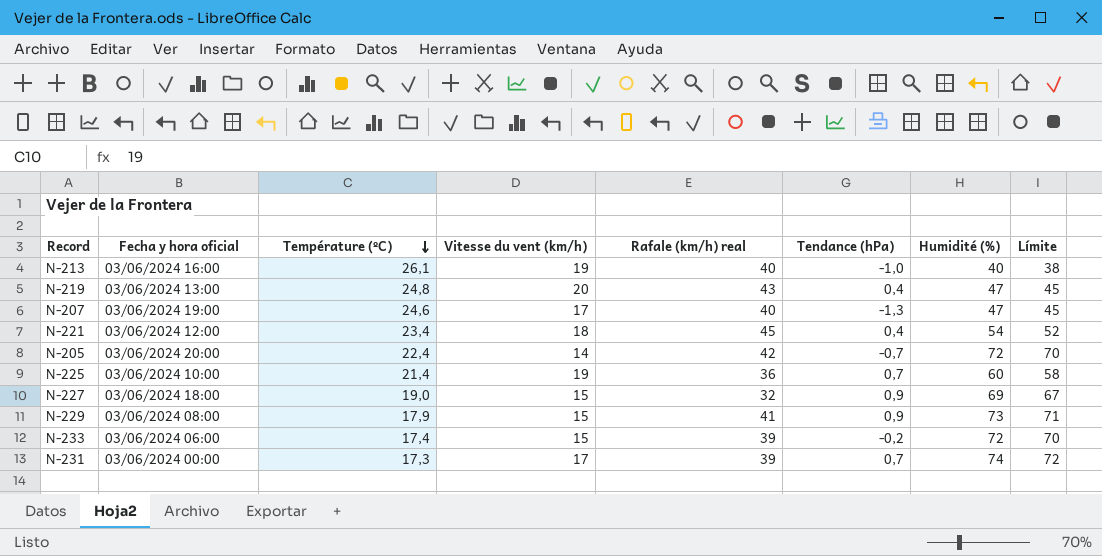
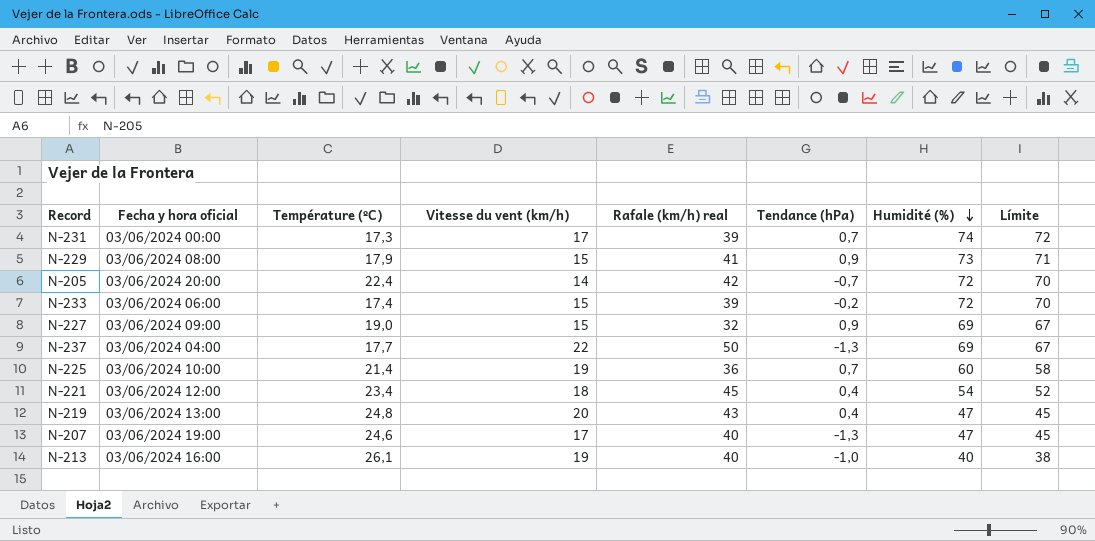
row order: Température (ºC) descending -> Humidité (%) descending
N-227 | Fecha y hora oficial: 03/06/2024 18:00 -> 03/06/2024 09:00
row N-237: none -> 03/06/2024 04:00 | 17,7 | 22 | 50 | -1,3 | 69 | 67

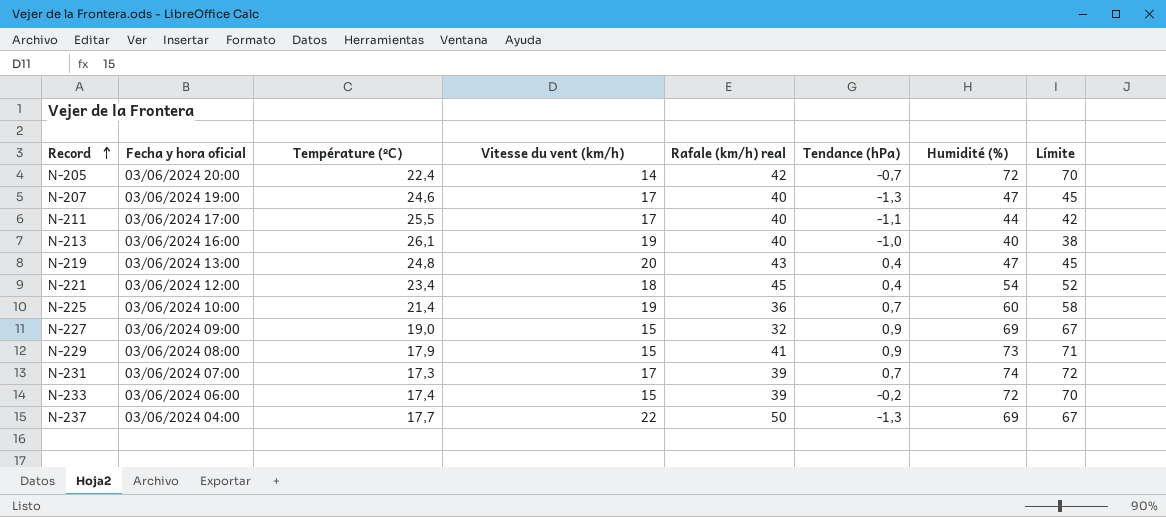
row order: Humidité (%) descending -> Record ascending
row N-211: none -> 03/06/2024 17:00 | 25,5 | 17 | 40 | -1,1 | 44 | 42
N-231 | Fecha y hora oficial: 03/06/2024 00:00 -> 03/06/2024 07:00

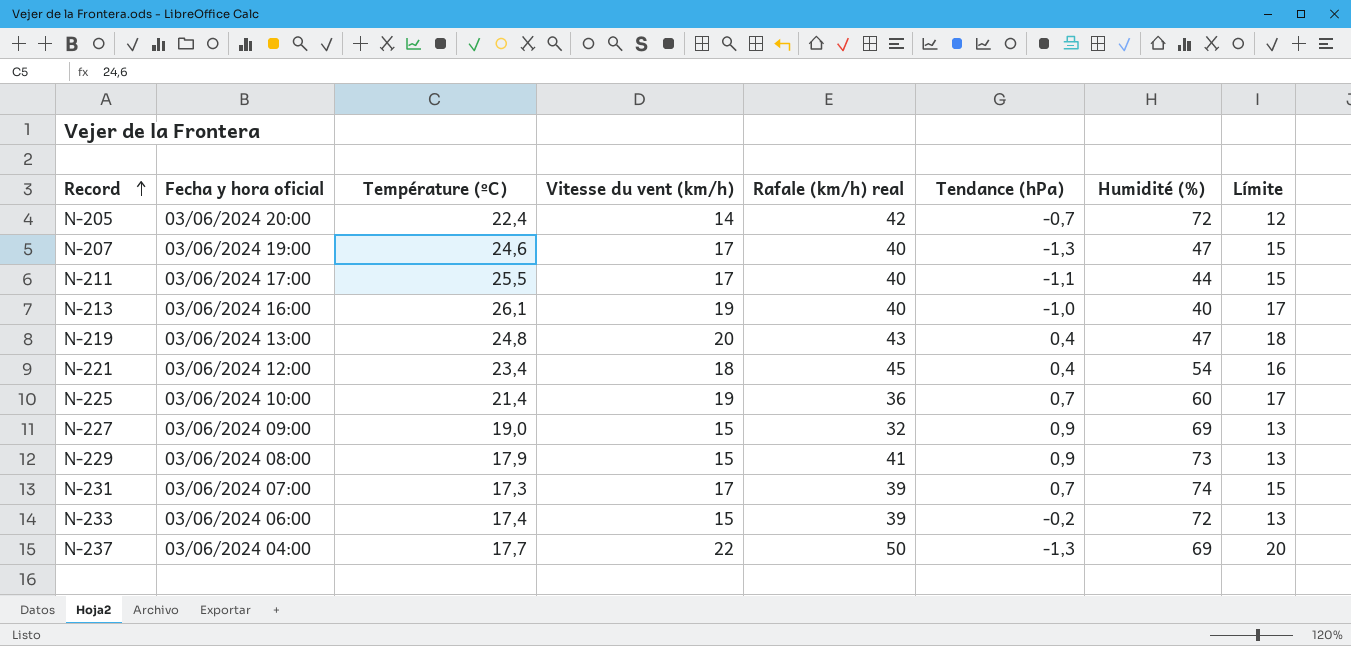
column Límite | formula: [Humidité (%)] - 2 -> [Vitesse du vent (km/h)] - 2

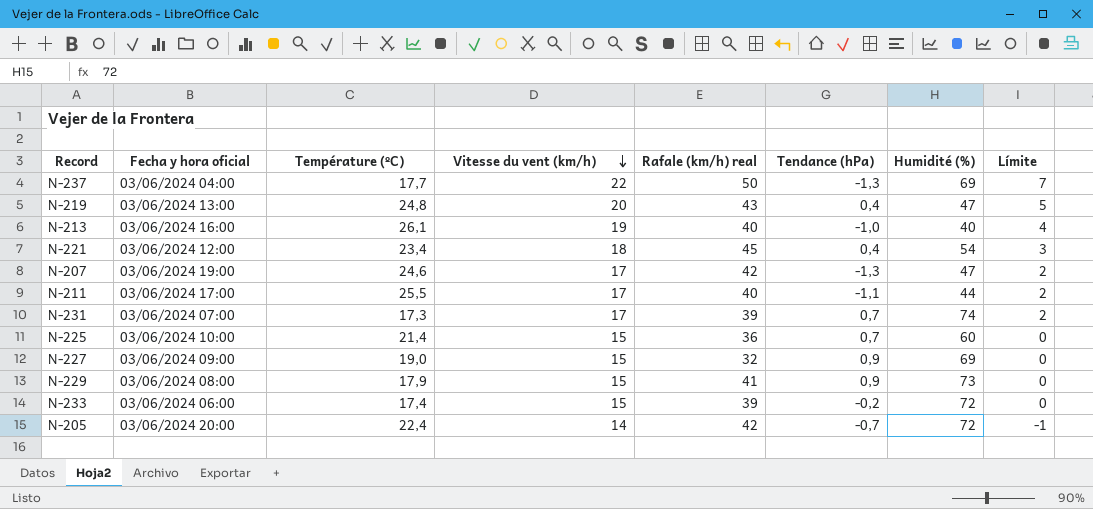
row order: Record ascending -> Vitesse du vent (km/h) descending
column Límite | formula: [Vitesse du vent (km/h)] - 2 -> [Vitesse du vent (km/h)] - 15
N-207 | Rafale (km/h) real: 40 -> 42
N-225 | Vitesse du vent (km/h): 19 -> 15

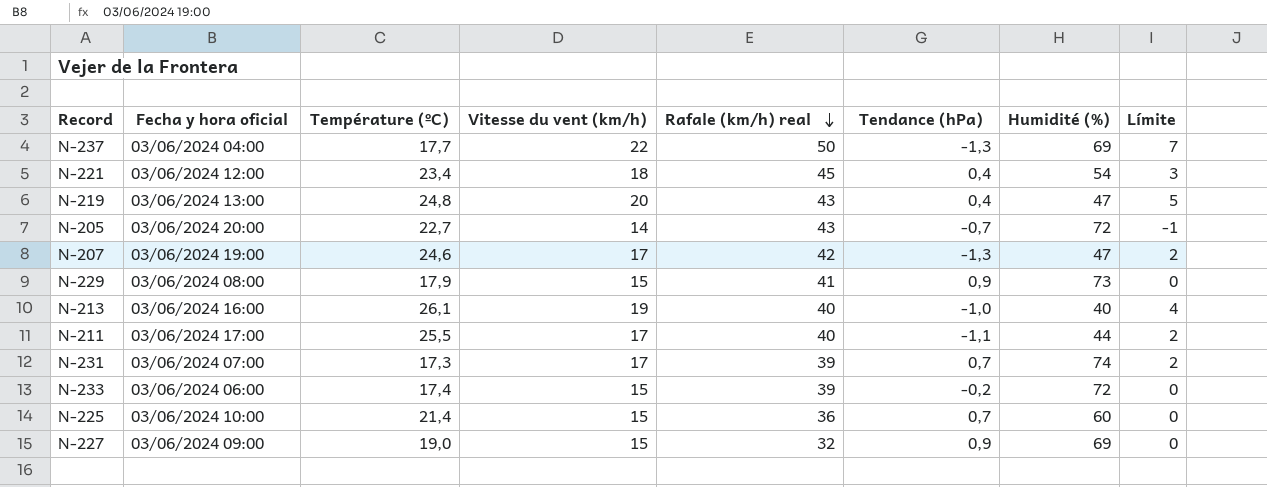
row order: Vitesse du vent (km/h) descending -> Rafale (km/h) real descending
N-205 | Température (ºC): 22,4 -> 22,7
N-205 | Rafale (km/h) real: 42 -> 43

